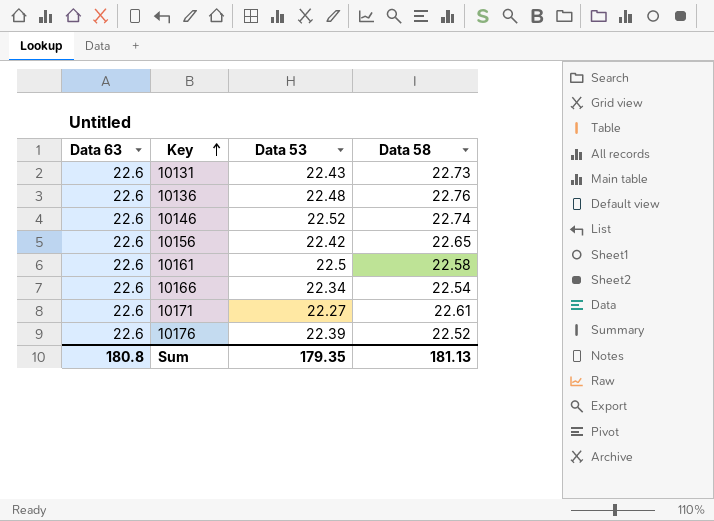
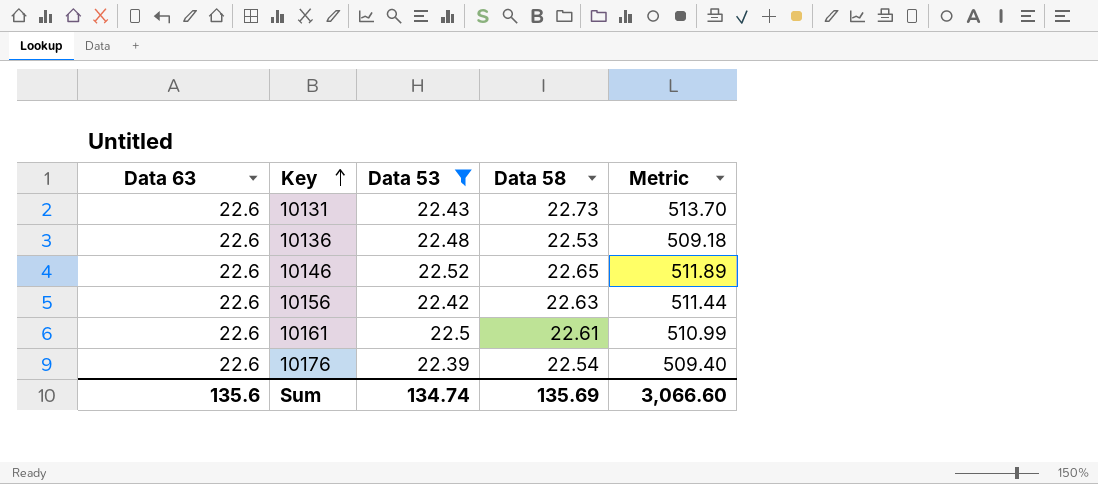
filter: none -> Data 53 >= 22.39
column Metric | formula: none -> [Data 63] * [Data 58]
10136 | Data 58: 22.76 -> 22.53
10146 | Data 58: 22.74 -> 22.65
10156 | Data 58: 22.65 -> 22.63
10161 | Data 58: 22.58 -> 22.61
10176 | Data 58: 22.52 -> 22.54
Sum | Data 63: 180.8 -> 135.6
Sum | Data 53: 179.35 -> 134.74
Sum | Data 58: 181.13 -> 135.69

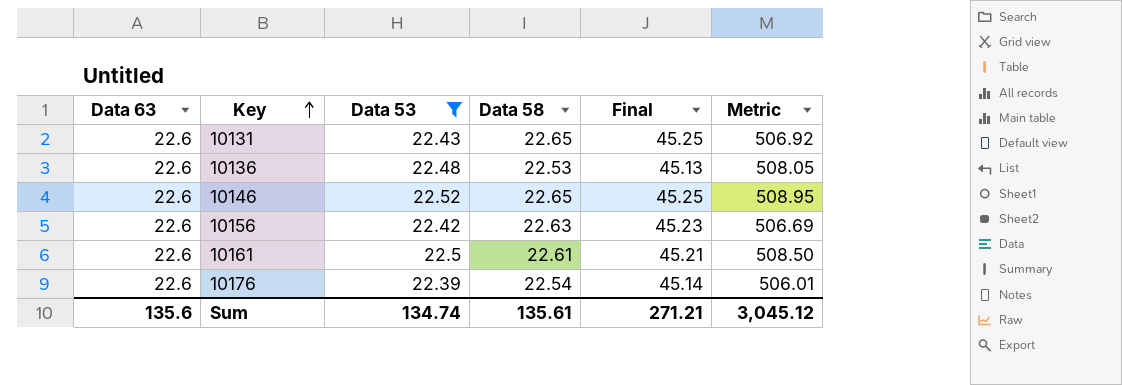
column Final | formula: none -> [Data 63] + [Data 58]
column Metric | formula: [Data 63] * [Data 58] -> [Data 63] * [Data 53]
10131 | Data 58: 22.73 -> 22.65
Sum | Data 58: 135.69 -> 135.61
Sum | Metric: 3,066.60 -> 3,045.12

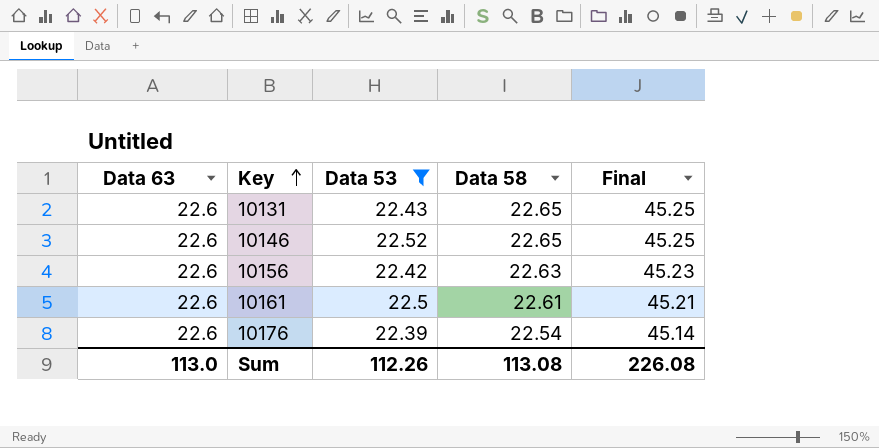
column Metric | formula: [Data 63] * [Data 53] -> none
row 10136: 22.6 | 22.48 | 22.53 | 45.13 | 508.05 -> none
Sum | Data 63: 135.6 -> 113.0
Sum | Data 53: 134.74 -> 112.26
Sum | Data 58: 135.61 -> 113.08
Sum | Final: 271.21 -> 226.08

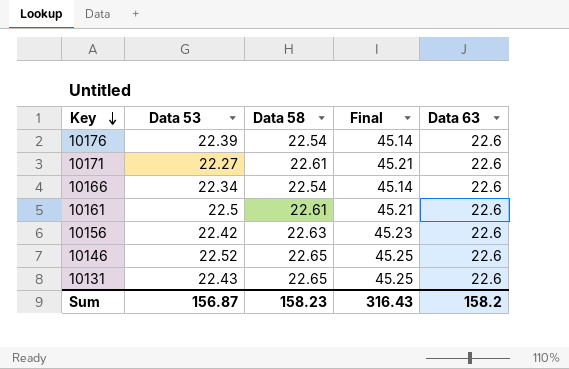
filter: Data 53 >= 22.39 -> none
row order: Key ascending -> Key descending
column Data 63 | position: 1 -> 5
Sum | Data 53: 112.26 -> 156.87
Sum | Data 58: 113.08 -> 158.23
Sum | Final: 226.08 -> 316.43
Sum | Data 63: 113.0 -> 158.2

